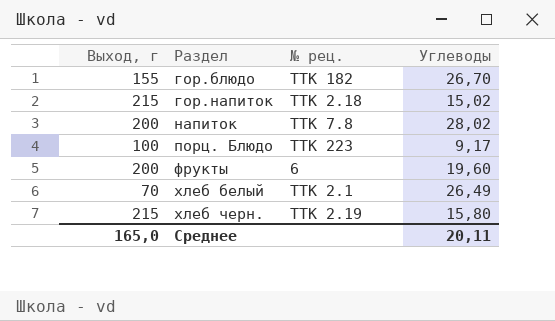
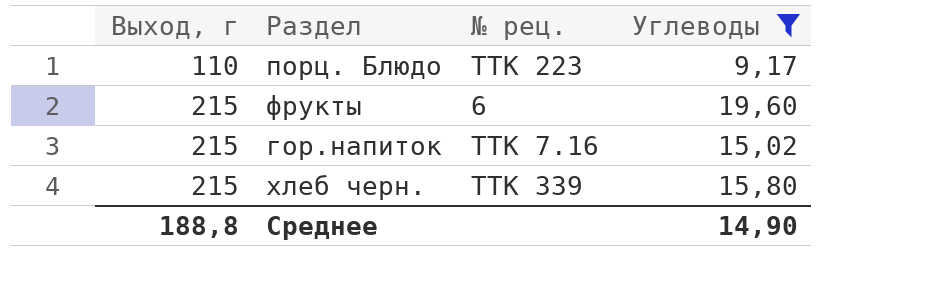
filter: none -> Углеводы <= 19,60
row order: Раздел ascending -> Выход, г ascending
порц. Блюдо | Выход, г: 100 -> 110
фрукты | Выход, г: 200 -> 215
гор.напиток | № рец.: ТТК 2.18 -> ТТК 7.16
хлеб черн. | № рец.: ТТК 2.19 -> ТТК 339
Среднее | Выход, г: 165,0 -> 188,8
Среднее | Углеводы: 20,11 -> 14,90

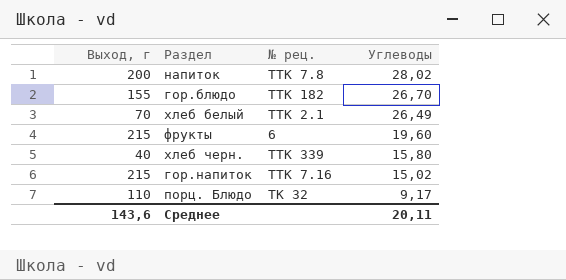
filter: Углеводы <= 19,60 -> none
row order: Выход, г ascending -> Углеводы descending
хлеб черн. | Выход, г: 215 -> 40
порц. Блюдо | № рец.: ТТК 223 -> ТК 32
Среднее | Выход, г: 188,8 -> 143,6
Среднее | Углеводы: 14,90 -> 20,11

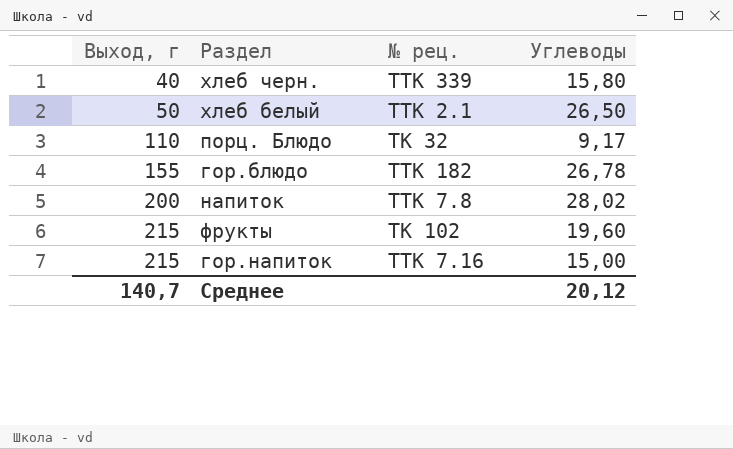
row order: Углеводы descending -> Выход, г ascending
хлеб белый | Выход, г: 70 -> 50
хлеб белый | Углеводы: 26,49 -> 26,50
гор.блюдо | Углеводы: 26,70 -> 26,78
фрукты | № рец.: 6 -> ТК 102
гор.напиток | Углеводы: 15,02 -> 15,00
Среднее | Выход, г: 143,6 -> 140,7
Среднее | Углеводы: 20,11 -> 20,12

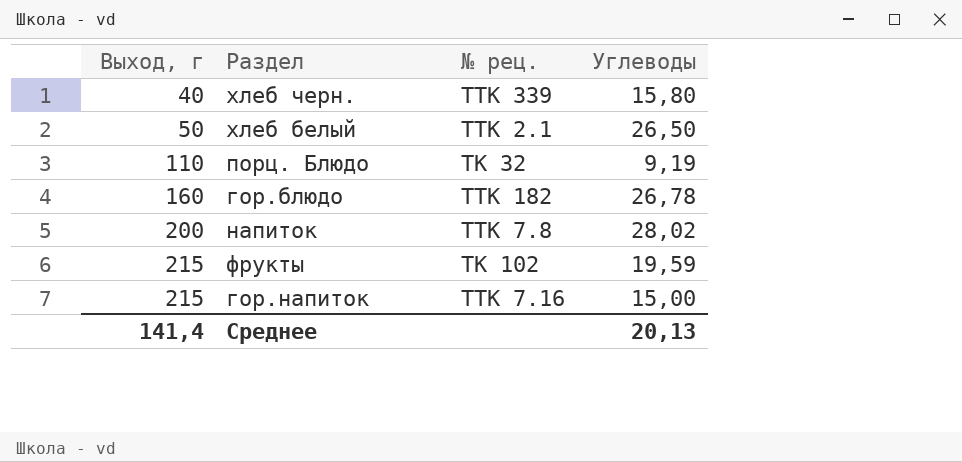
порц. Блюдо | Углеводы: 9,17 -> 9,19
гор.блюдо | Выход, г: 155 -> 160
фрукты | Углеводы: 19,60 -> 19,59
Среднее | Выход, г: 140,7 -> 141,4
Среднее | Углеводы: 20,12 -> 20,13

